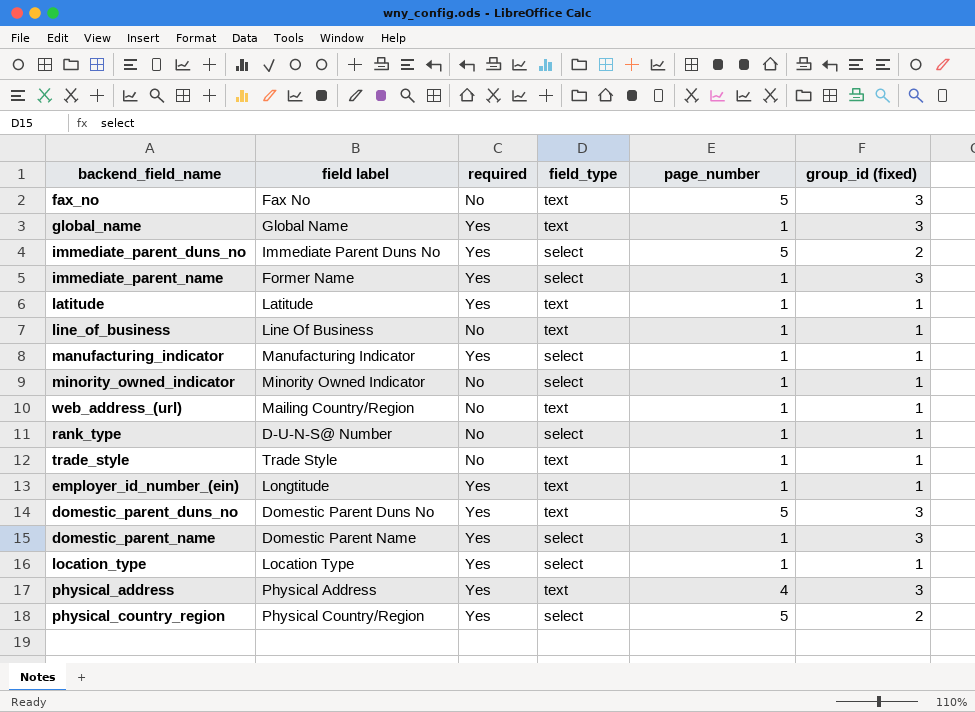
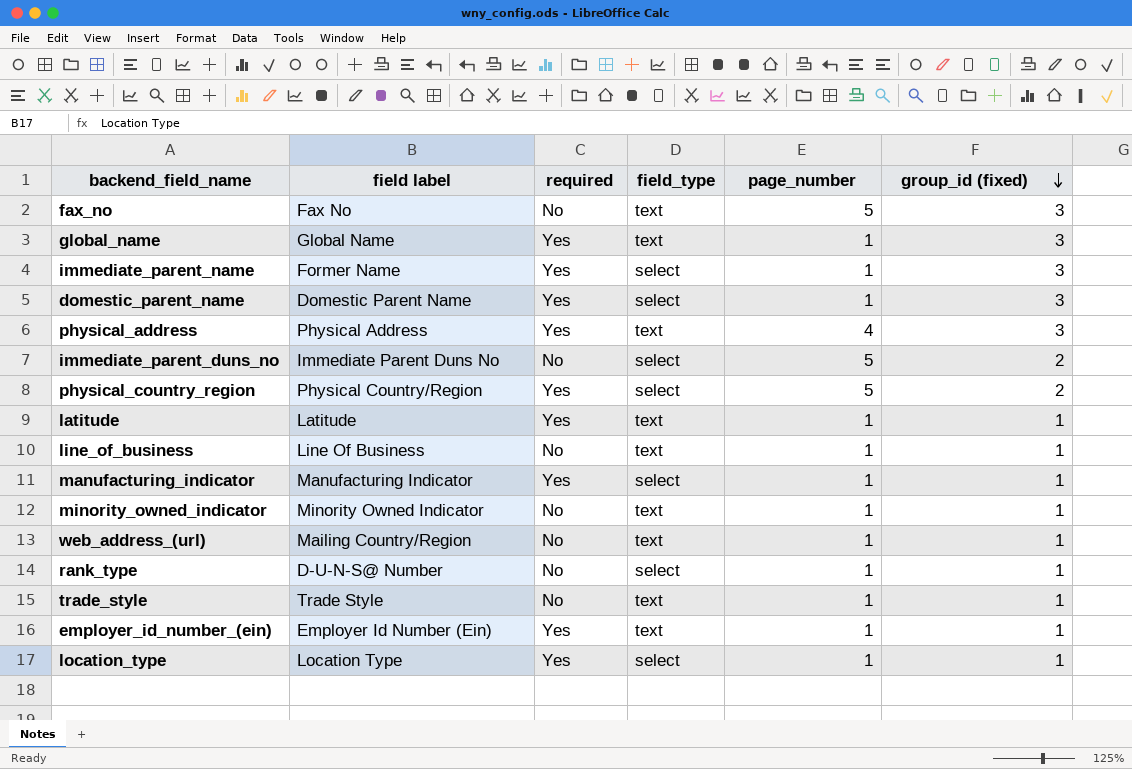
row order: none -> group_id (fixed) descending
row domestic_parent_duns_no: Domestic Parent Duns No | Yes | text | 5 | 3 -> none
immediate_parent_duns_no | required: Yes -> No
minority_owned_indicator | field_type: select -> text
employer_id_number_(ein) | field label: Longtitude -> Employer Id Number (Ein)

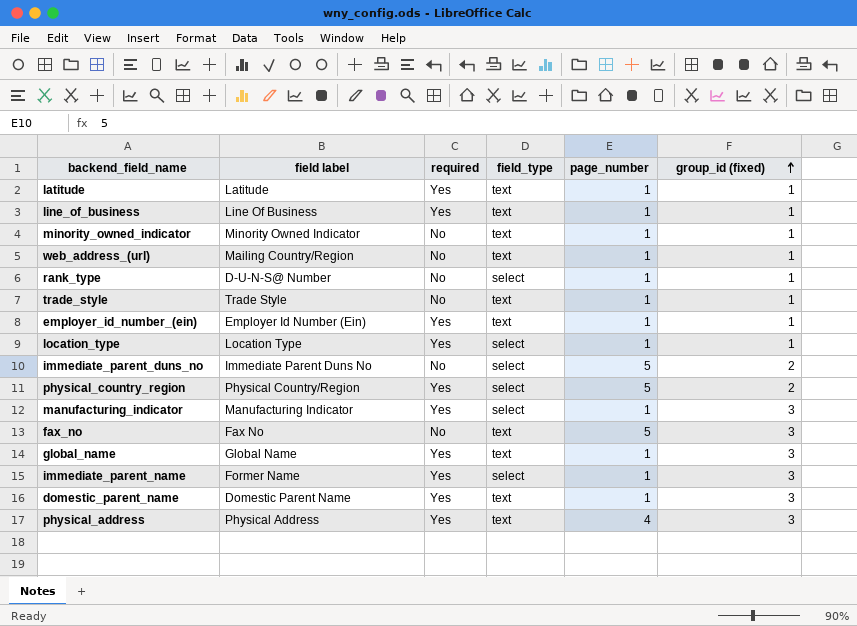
row order: group_id (fixed) descending -> group_id (fixed) ascending
line_of_business | required: No -> Yes
manufacturing_indicator | group_id (fixed): 1 -> 3
domestic_parent_name | field_type: select -> text

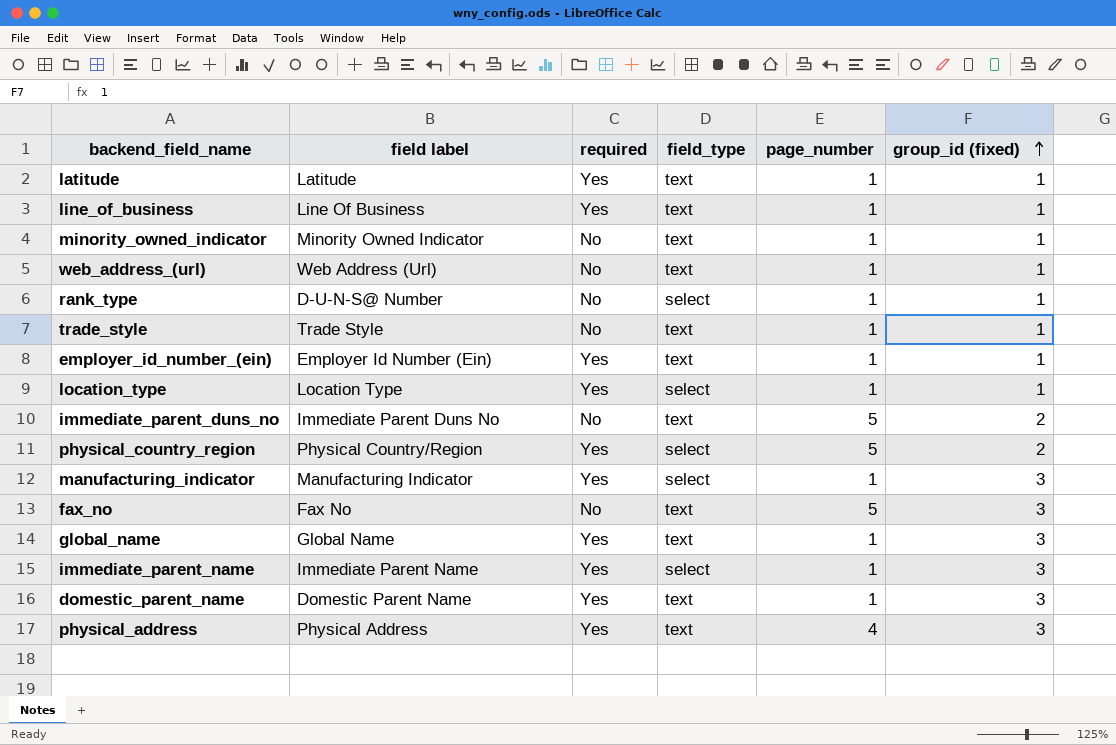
web_address_(url) | field label: Mailing Country/Region -> Web Address (Url)
immediate_parent_duns_no | field_type: select -> text
immediate_parent_name | field label: Former Name -> Immediate Parent Name

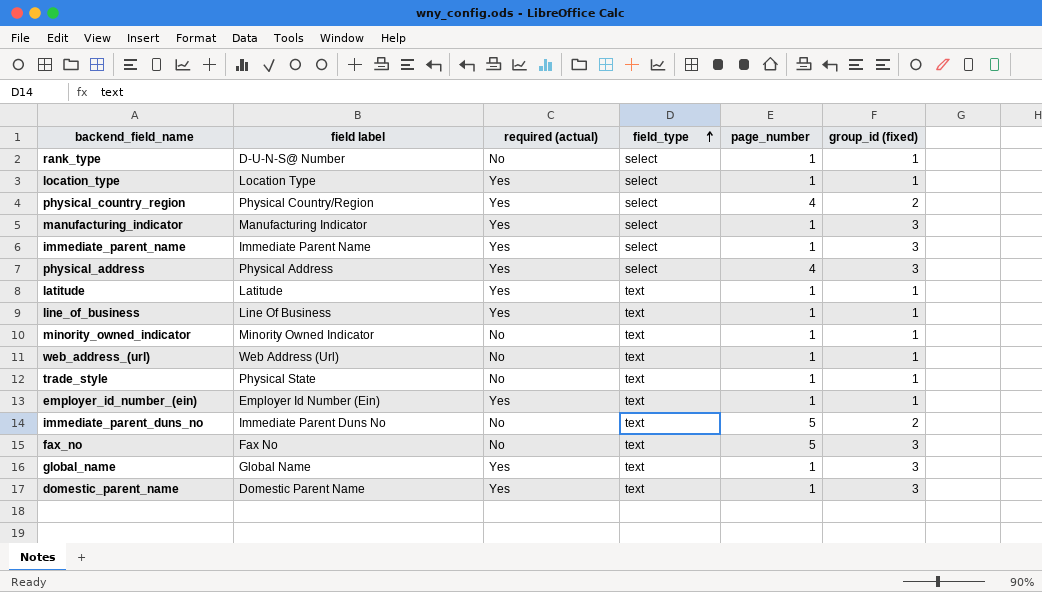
row order: group_id (fixed) ascending -> field_type ascending
column name: required -> required (actual)
physical_country_region | page_number: 5 -> 4
physical_address | field_type: text -> select
trade_style | field label: Trade Style -> Physical State

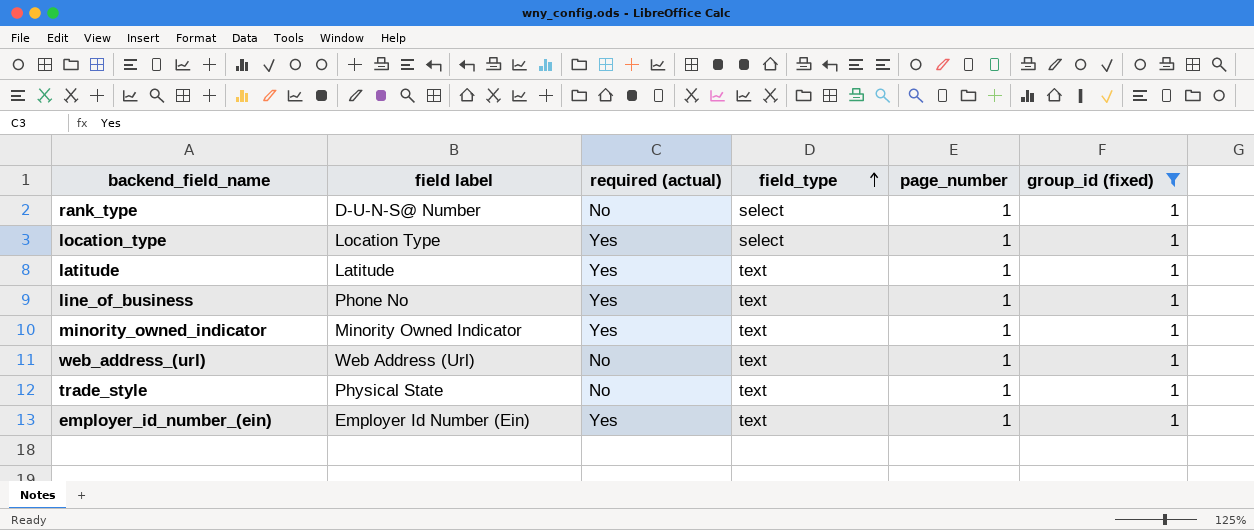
filter: none -> group_id (fixed) = 1
line_of_business | field label: Line Of Business -> Phone No
minority_owned_indicator | required (actual): No -> Yes

